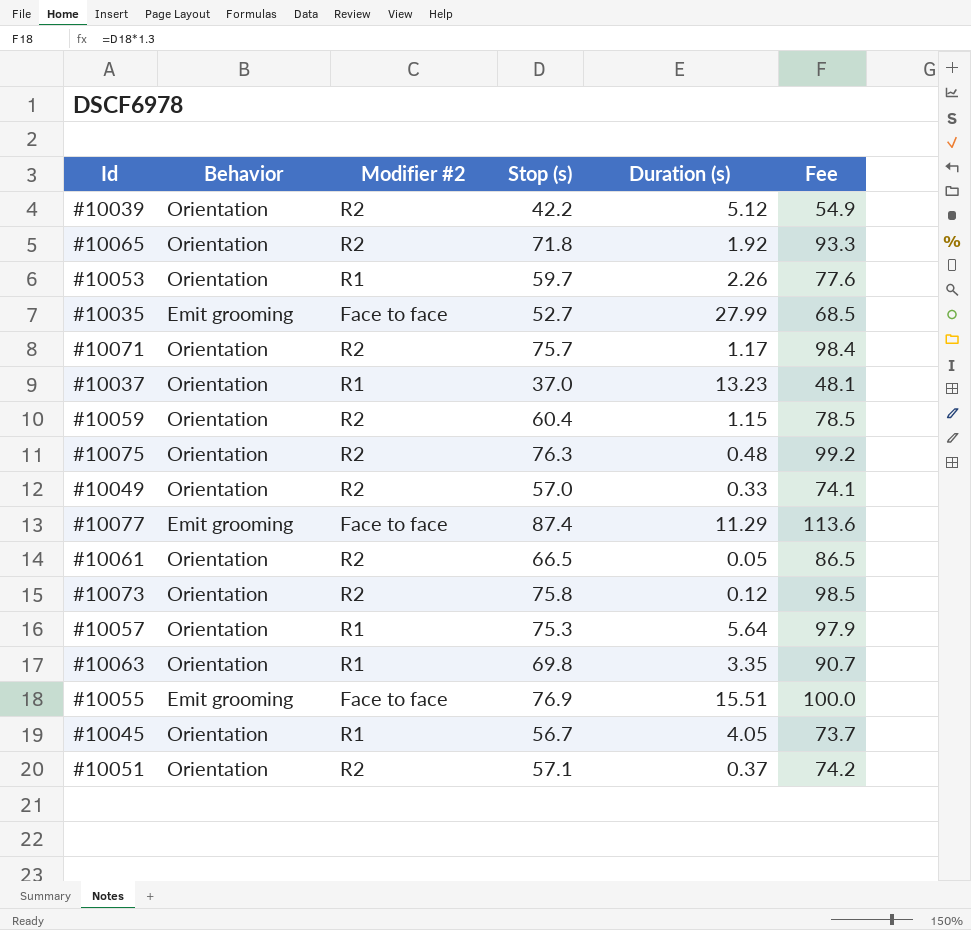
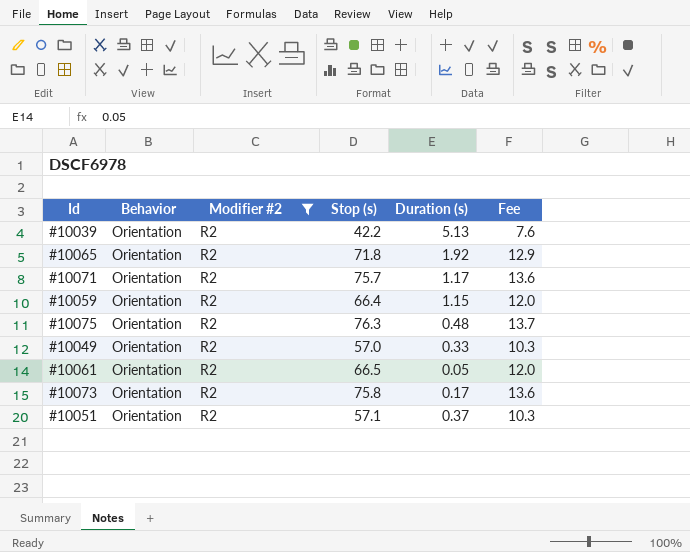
filter: none -> Modifier #2 = R2
column Fee | formula: [Stop (s)] * 1.3 -> [Stop (s)] * 0.18
#10039 | Duration (s): 5.12 -> 5.13
#10059 | Stop (s): 60.4 -> 66.4
#10073 | Duration (s): 0.12 -> 0.17

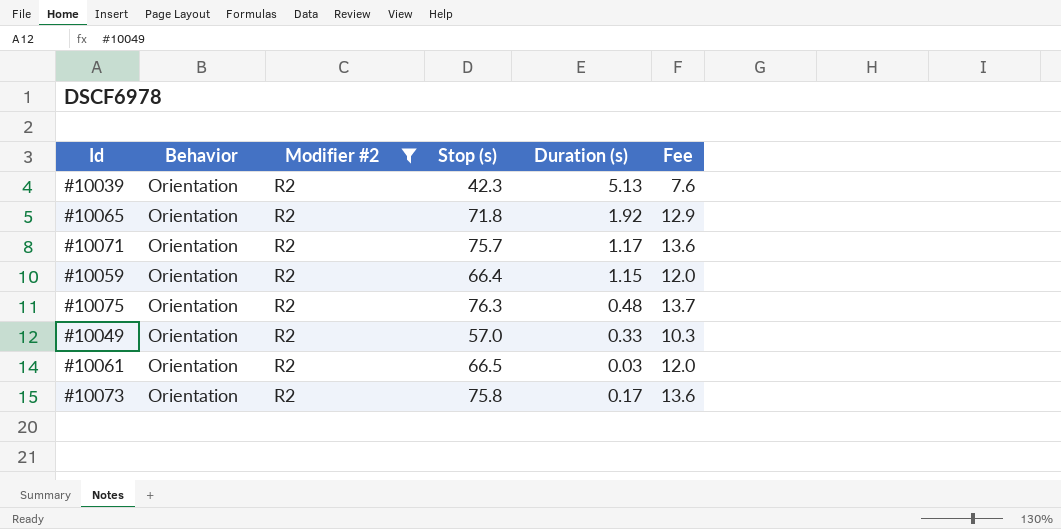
row #10051: Orientation | R2 | 57.1 | 0.37 | 10.3 -> none
#10039 | Stop (s): 42.2 -> 42.3
#10061 | Duration (s): 0.05 -> 0.03

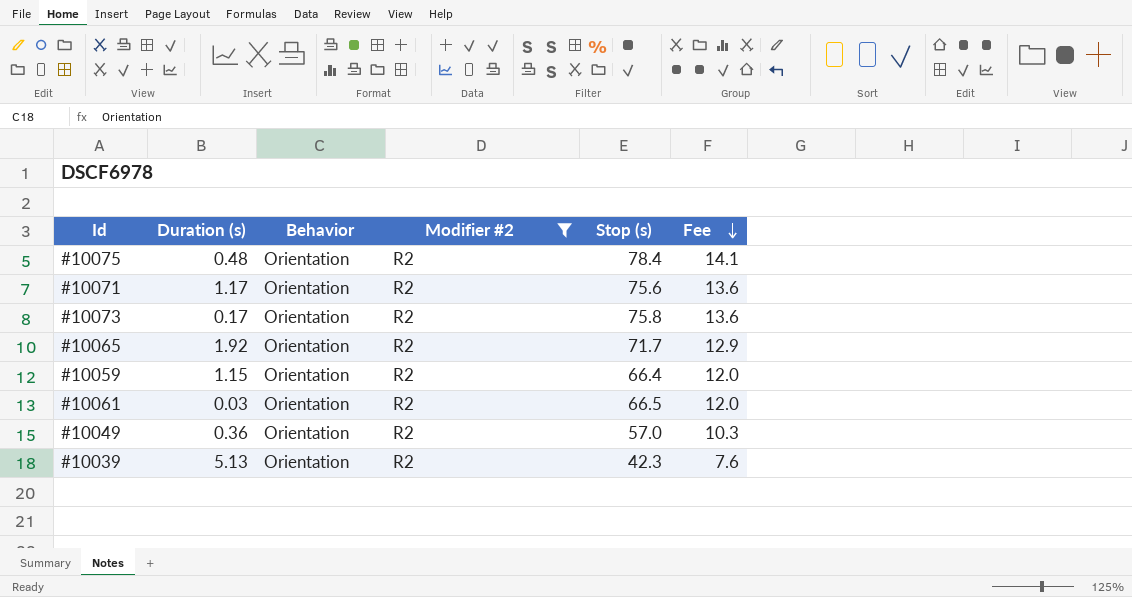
row order: none -> Fee descending
column Duration (s) | position: 5 -> 2
#10075 | Stop (s): 76.3 -> 78.4
#10075 | Fee: 13.7 -> 14.1
#10071 | Stop (s): 75.7 -> 75.6
#10065 | Stop (s): 71.8 -> 71.7
#10049 | Duration (s): 0.33 -> 0.36

